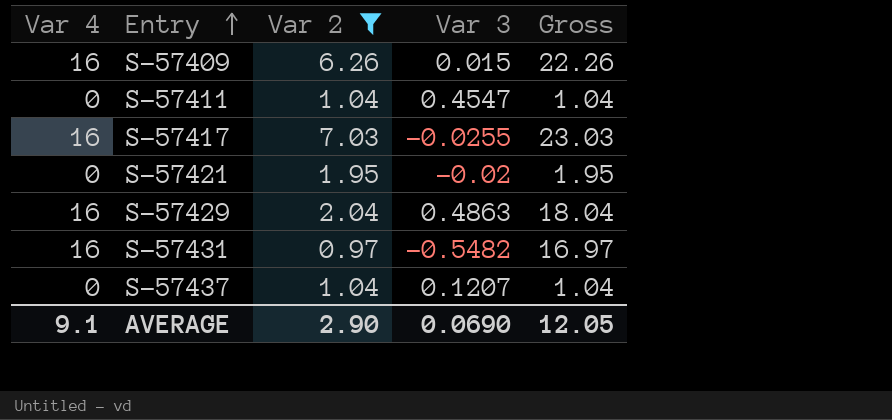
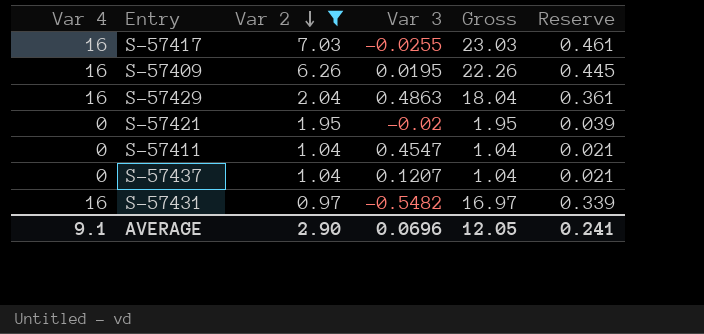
row order: Entry ascending -> Var 2 descending
column Reserve | formula: none -> [Gross] * 0.02
S-57409 | Var 3: 0.015 -> 0.0195
AVERAGE | Var 3: 0.0690 -> 0.0696

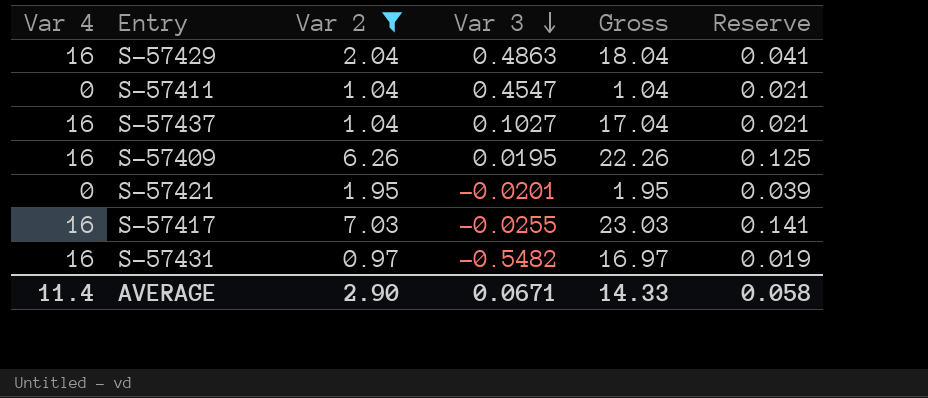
row order: Var 2 descending -> Var 3 descending
column Reserve | formula: [Gross] * 0.02 -> [Var 2] * 0.02
S-57437 | Var 4: 0 -> 16
S-57437 | Var 3: 0.1207 -> 0.1027
S-57437 | Gross: 1.04 -> 17.04
S-57421 | Var 3: -0.02 -> -0.0201
AVERAGE | Var 4: 9.1 -> 11.4
AVERAGE | Var 3: 0.0696 -> 0.0671
AVERAGE | Gross: 12.05 -> 14.33
AVERAGE | Reserve: 0.241 -> 0.058

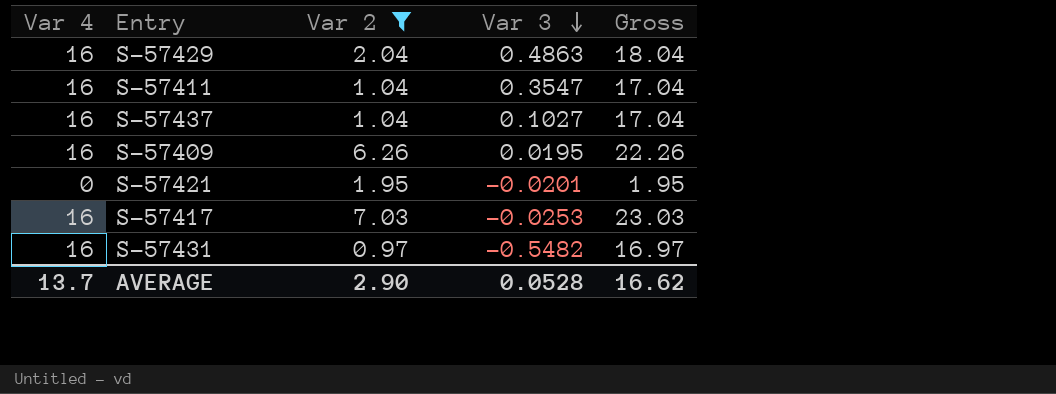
column Reserve | formula: [Var 2] * 0.02 -> none
S-57411 | Var 4: 0 -> 16
S-57411 | Var 3: 0.4547 -> 0.3547
S-57411 | Gross: 1.04 -> 17.04
S-57417 | Var 3: -0.0255 -> -0.0253
AVERAGE | Var 4: 11.4 -> 13.7
AVERAGE | Var 3: 0.0671 -> 0.0528
AVERAGE | Gross: 14.33 -> 16.62

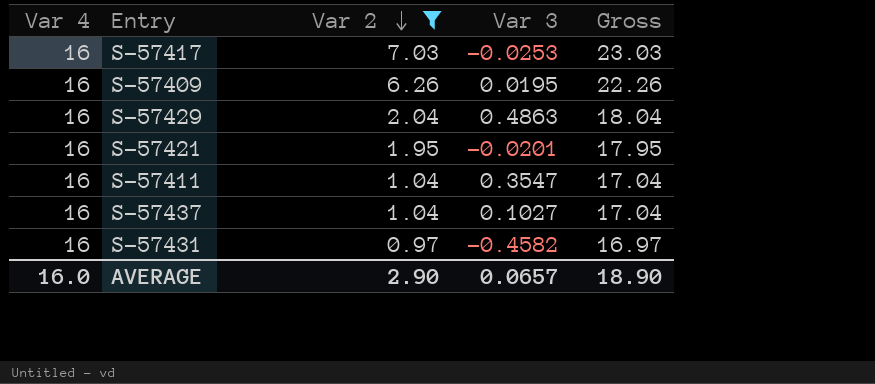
row order: Var 3 descending -> Var 2 descending
S-57421 | Var 4: 0 -> 16
S-57421 | Gross: 1.95 -> 17.95
S-57431 | Var 3: -0.5482 -> -0.4582
AVERAGE | Var 4: 13.7 -> 16.0
AVERAGE | Var 3: 0.0528 -> 0.0657
AVERAGE | Gross: 16.62 -> 18.90

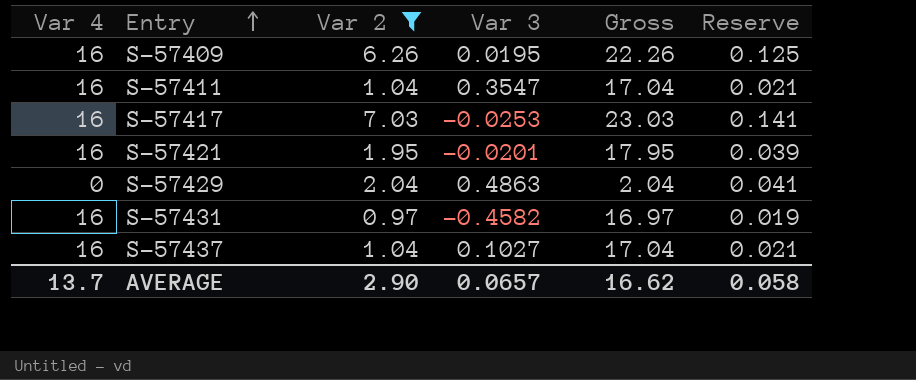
row order: Var 2 descending -> Entry ascending
column Reserve | formula: none -> [Var 2] * 0.02
S-57429 | Var 4: 16 -> 0
S-57429 | Gross: 18.04 -> 2.04
AVERAGE | Var 4: 16.0 -> 13.7
AVERAGE | Gross: 18.90 -> 16.62

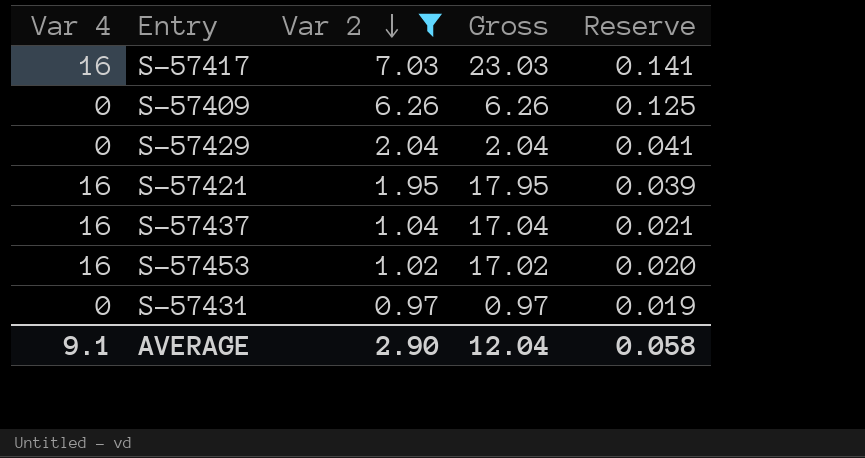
row order: Entry ascending -> Var 2 descending
column Var 3 | position: 4 -> none
row S-57411: 16 | 1.04 | 0.3547 | 17.04 | 0.021 -> none
S-57409 | Var 4: 16 -> 0
S-57409 | Gross: 22.26 -> 6.26
row S-57453: none -> 16 | 1.02 | 17.02 | 0.020
S-57431 | Var 4: 16 -> 0
S-57431 | Gross: 16.97 -> 0.97
AVERAGE | Var 4: 13.7 -> 9.1
AVERAGE | Gross: 16.62 -> 12.04

